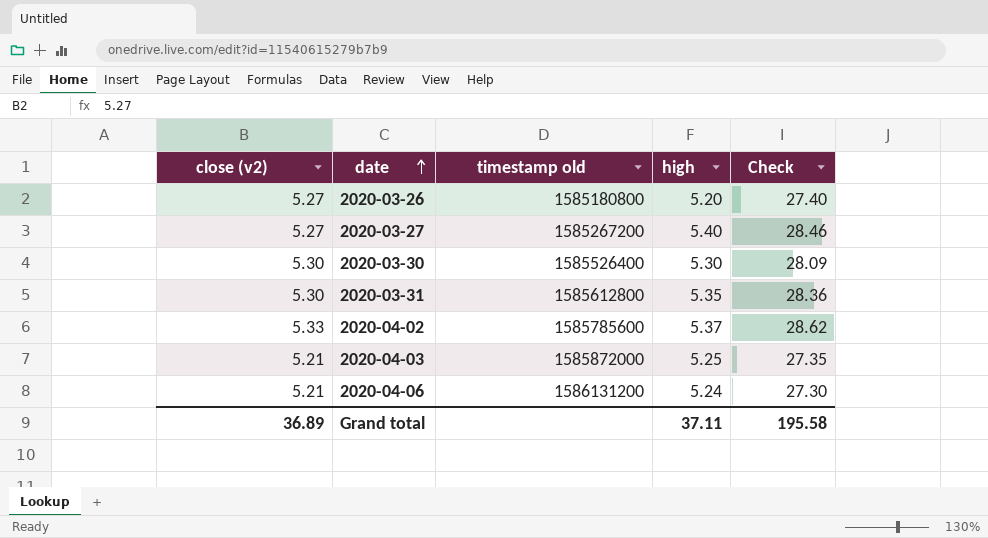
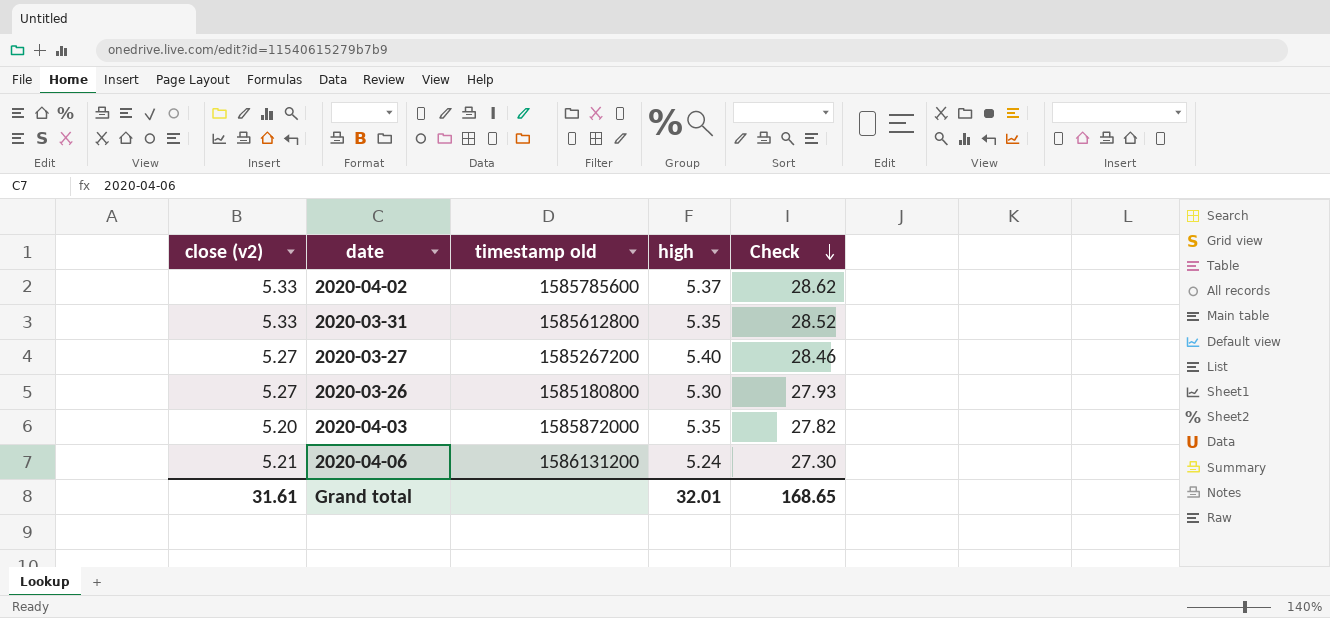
row order: date ascending -> Check descending
row 2020-03-30: 5.30 | 1585526400 | 5.30 | 28.09 -> none
2020-03-31 | close (v2): 5.30 -> 5.33
2020-03-31 | Check: 28.36 -> 28.52
2020-03-26 | high: 5.20 -> 5.30
2020-03-26 | Check: 27.40 -> 27.93
2020-04-03 | close (v2): 5.21 -> 5.20
2020-04-03 | high: 5.25 -> 5.35
2020-04-03 | Check: 27.35 -> 27.82
Grand total | close (v2): 36.89 -> 31.61
Grand total | high: 37.11 -> 32.01
Grand total | Check: 195.58 -> 168.65

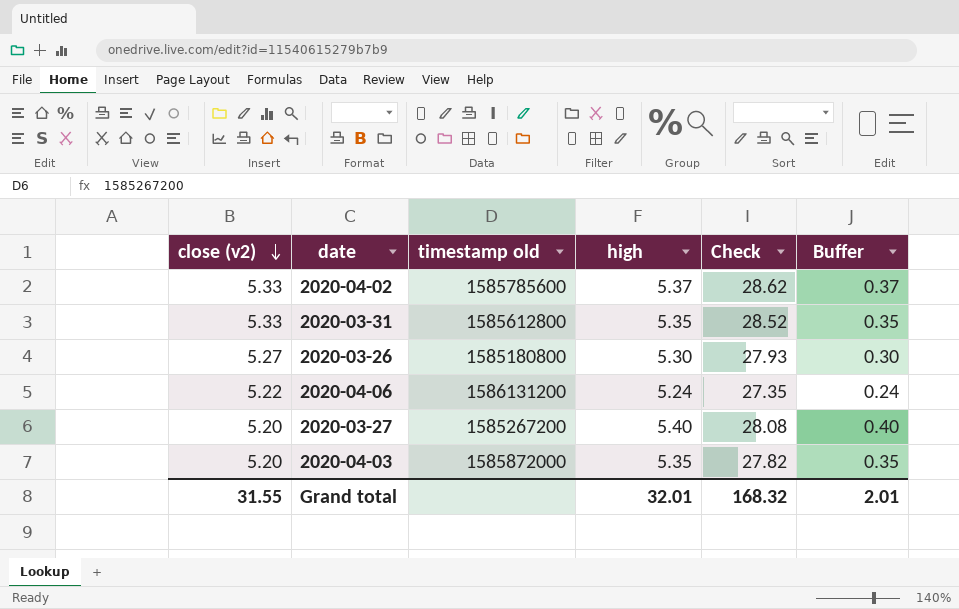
row order: Check descending -> close (v2) descending
column Buffer | formula: none -> [high] - 5
2020-04-06 | close (v2): 5.21 -> 5.22
2020-04-06 | Check: 27.30 -> 27.35
2020-03-27 | close (v2): 5.27 -> 5.20
2020-03-27 | Check: 28.46 -> 28.08
Grand total | close (v2): 31.61 -> 31.55
Grand total | Check: 168.65 -> 168.32

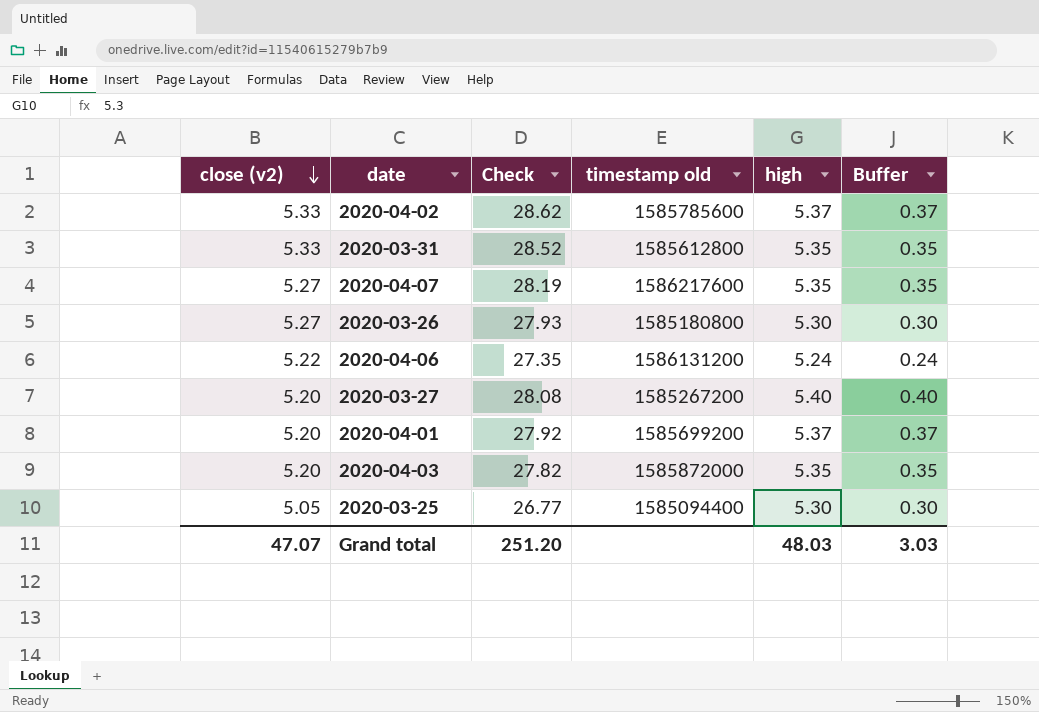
column Check | position: 5 -> 3
row 2020-04-07: none -> 5.27 | 28.19 | 1586217600 | 5.35 | 0.35
row 2020-04-01: none -> 5.20 | 27.92 | 1585699200 | 5.37 | 0.37
row 2020-03-25: none -> 5.05 | 26.77 | 1585094400 | 5.30 | 0.30
Grand total | close (v2): 31.55 -> 47.07
Grand total | Check: 168.32 -> 251.20
Grand total | high: 32.01 -> 48.03
Grand total | Buffer: 2.01 -> 3.03

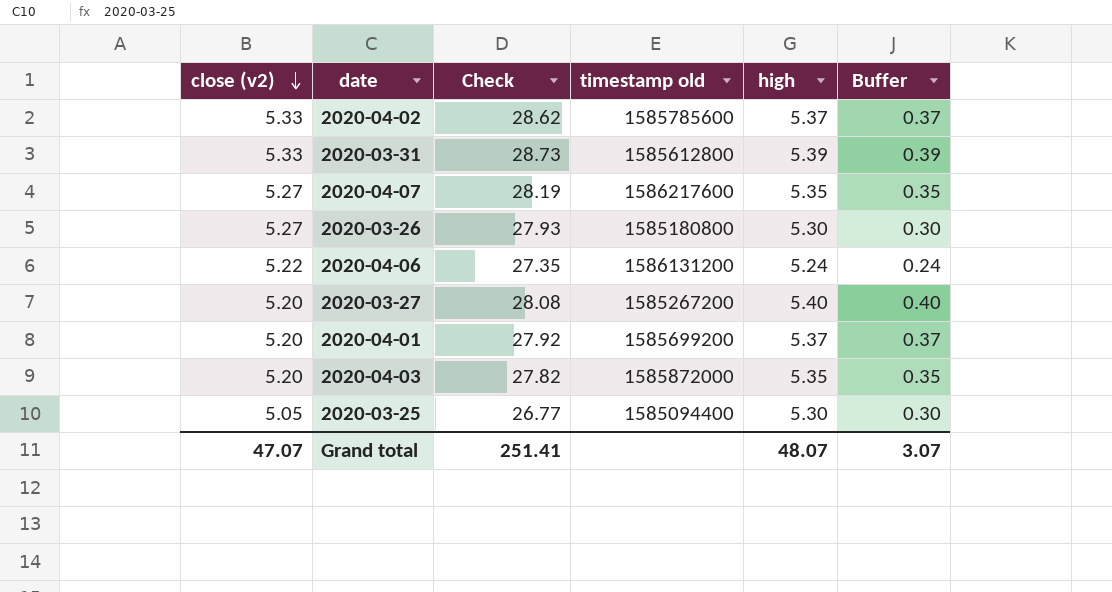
2020-03-31 | Check: 28.52 -> 28.73
2020-03-31 | high: 5.35 -> 5.39
2020-03-31 | Buffer: 0.35 -> 0.39
Grand total | Check: 251.20 -> 251.41
Grand total | high: 48.03 -> 48.07
Grand total | Buffer: 3.03 -> 3.07

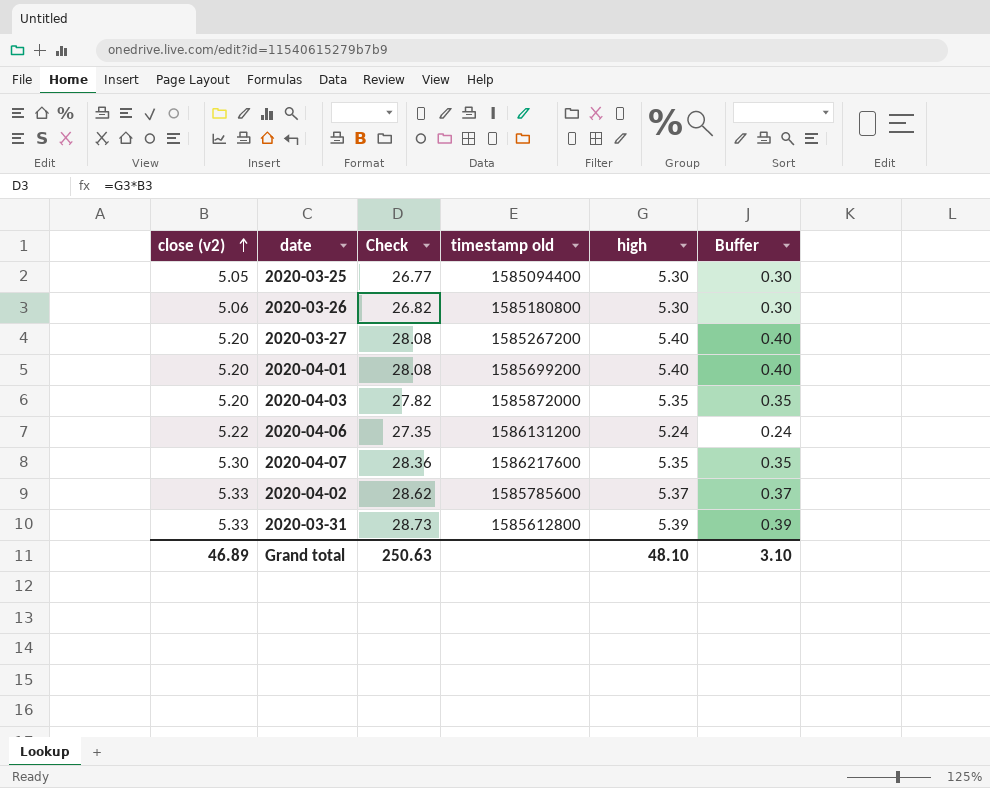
row order: close (v2) descending -> close (v2) ascending
2020-03-26 | close (v2): 5.27 -> 5.06
2020-03-26 | Check: 27.93 -> 26.82
2020-04-01 | Check: 27.92 -> 28.08
2020-04-01 | high: 5.37 -> 5.40
2020-04-01 | Buffer: 0.37 -> 0.40
2020-04-07 | close (v2): 5.27 -> 5.30
2020-04-07 | Check: 28.19 -> 28.36
Grand total | close (v2): 47.07 -> 46.89
Grand total | Check: 251.41 -> 250.63
Grand total | high: 48.07 -> 48.10
Grand total | Buffer: 3.07 -> 3.10

